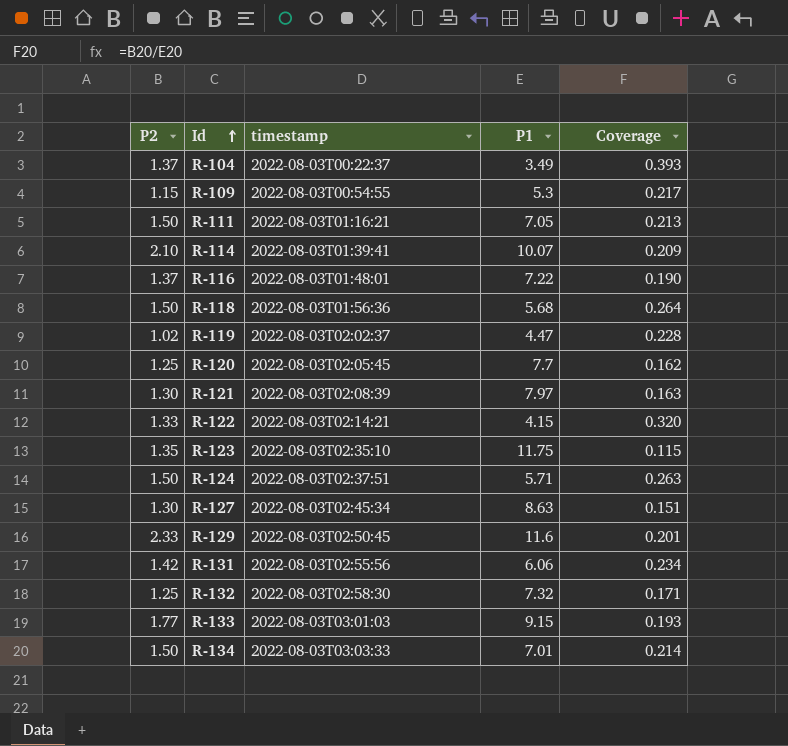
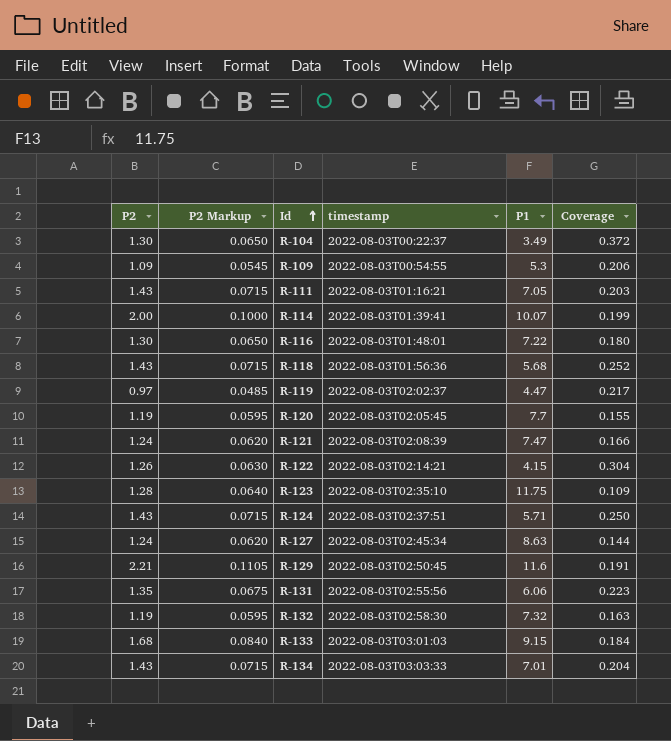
column P2 Markup | formula: none -> [P2] * 0.05
R-104 | P2: 1.37 -> 1.30
R-104 | Coverage: 0.393 -> 0.372
R-109 | P2: 1.15 -> 1.09
R-109 | Coverage: 0.217 -> 0.206
R-111 | P2: 1.50 -> 1.43
R-111 | Coverage: 0.213 -> 0.203
R-114 | P2: 2.10 -> 2.00
R-114 | Coverage: 0.209 -> 0.199
R-116 | P2: 1.37 -> 1.30
R-116 | Coverage: 0.190 -> 0.180
R-118 | P2: 1.50 -> 1.43
R-118 | Coverage: 0.264 -> 0.252
R-119 | P2: 1.02 -> 0.97
R-119 | Coverage: 0.228 -> 0.217
R-120 | P2: 1.25 -> 1.19
R-120 | Coverage: 0.162 -> 0.155
R-121 | P2: 1.30 -> 1.24
R-121 | P1: 7.97 -> 7.47
R-121 | Coverage: 0.163 -> 0.166
R-122 | P2: 1.33 -> 1.26
R-122 | Coverage: 0.320 -> 0.304
R-123 | P2: 1.35 -> 1.28
R-123 | Coverage: 0.115 -> 0.109
R-124 | P2: 1.50 -> 1.43
R-124 | Coverage: 0.263 -> 0.250
R-127 | P2: 1.30 -> 1.24
R-127 | Coverage: 0.151 -> 0.144
R-129 | P2: 2.33 -> 2.21
R-129 | Coverage: 0.201 -> 0.191
R-131 | P2: 1.42 -> 1.35
R-131 | Coverage: 0.234 -> 0.223
R-132 | P2: 1.25 -> 1.19
R-132 | Coverage: 0.171 -> 0.163
R-133 | P2: 1.77 -> 1.68
R-133 | Coverage: 0.193 -> 0.184
R-134 | P2: 1.50 -> 1.43
R-134 | Coverage: 0.214 -> 0.204

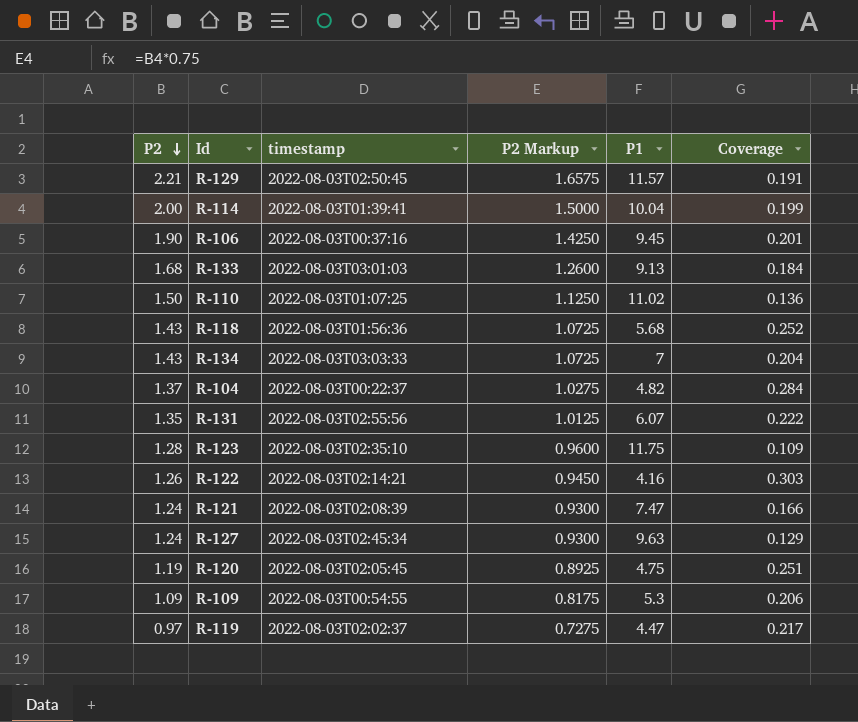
row order: Id ascending -> P2 descending
column P2 Markup | formula: [P2] * 0.05 -> [P2] * 0.75
column P2 Markup | position: 2 -> 4
row R-111: 1.43 | 0.0715 | 2022-08-03T01:16:21 | 7.05 | 0.203 -> none
row R-116: 1.30 | 0.0650 | 2022-08-03T01:48:01 | 7.22 | 0.180 -> none
row R-124: 1.43 | 0.0715 | 2022-08-03T02:37:51 | 5.71 | 0.250 -> none
row R-132: 1.19 | 0.0595 | 2022-08-03T02:58:30 | 7.32 | 0.163 -> none
R-129 | P1: 11.6 -> 11.57
R-114 | P1: 10.07 -> 10.04
row R-106: none -> 1.90 | 2022-08-03T00:37:16 | 1.4250 | 9.45 | 0.201
R-133 | P1: 9.15 -> 9.13
row R-110: none -> 1.50 | 2022-08-03T01:07:25 | 1.1250 | 11.02 | 0.136
R-134 | P1: 7.01 -> 7
R-104 | P2: 1.30 -> 1.37
R-104 | P1: 3.49 -> 4.82
R-104 | Coverage: 0.372 -> 0.284
R-131 | P1: 6.06 -> 6.07
R-131 | Coverage: 0.223 -> 0.222
R-122 | P1: 4.15 -> 4.16
R-122 | Coverage: 0.304 -> 0.303
R-127 | P1: 8.63 -> 9.63
R-127 | Coverage: 0.144 -> 0.129
R-120 | P1: 7.7 -> 4.75
R-120 | Coverage: 0.155 -> 0.251

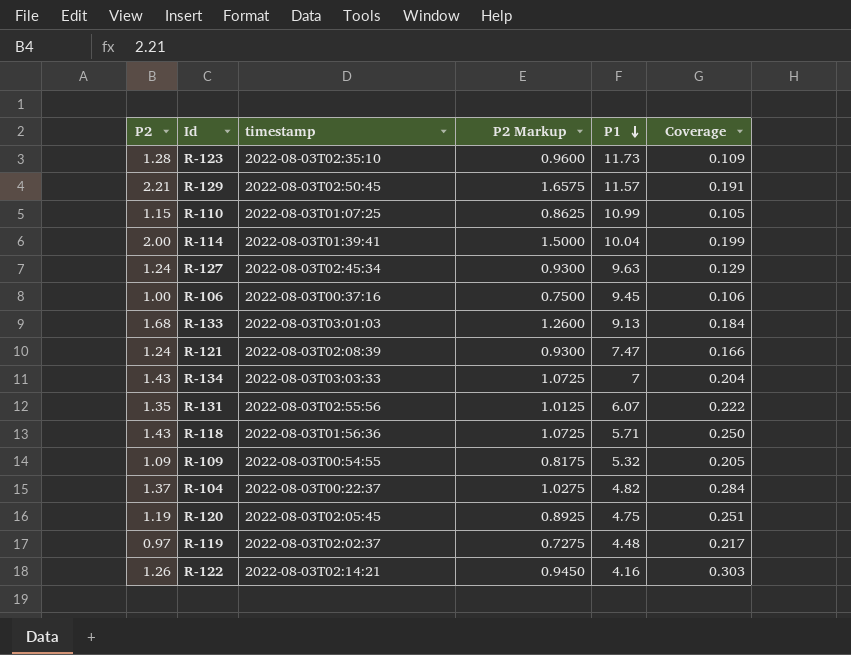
row order: P2 descending -> P1 descending
R-123 | P1: 11.75 -> 11.73
R-110 | P2: 1.50 -> 1.15
R-110 | P2 Markup: 1.1250 -> 0.8625
R-110 | P1: 11.02 -> 10.99
R-110 | Coverage: 0.136 -> 0.105
R-106 | P2: 1.90 -> 1.00
R-106 | P2 Markup: 1.4250 -> 0.7500
R-106 | Coverage: 0.201 -> 0.106
R-118 | P1: 5.68 -> 5.71
R-118 | Coverage: 0.252 -> 0.250
R-109 | P1: 5.3 -> 5.32
R-109 | Coverage: 0.206 -> 0.205
R-119 | P1: 4.47 -> 4.48

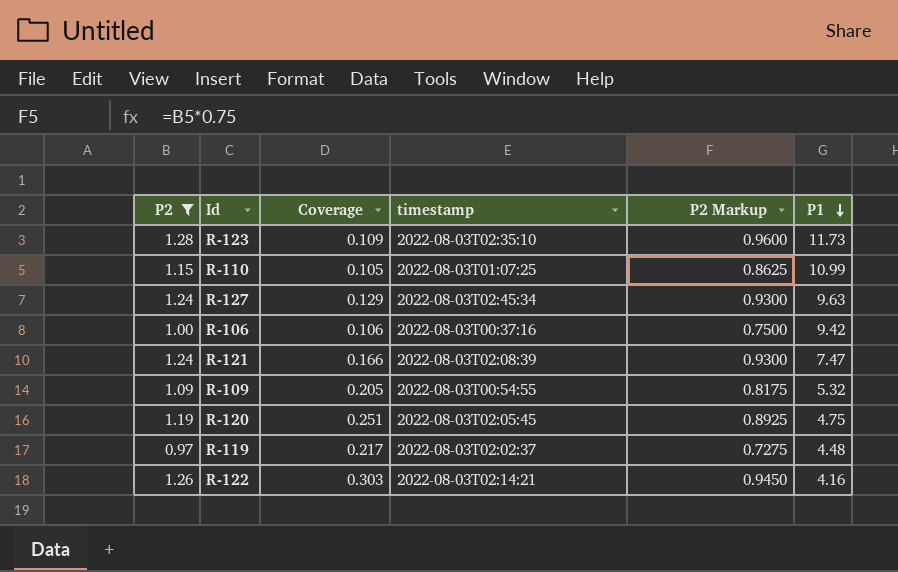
filter: none -> P2 <= 1.28
column Coverage | position: 6 -> 3
R-106 | P1: 9.45 -> 9.42

